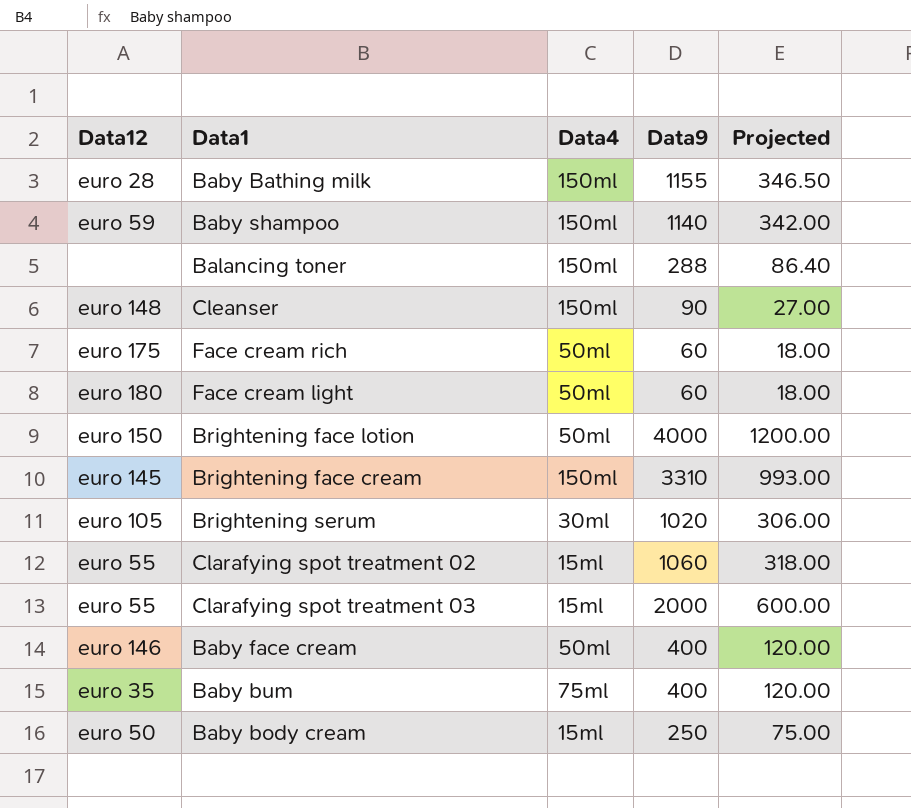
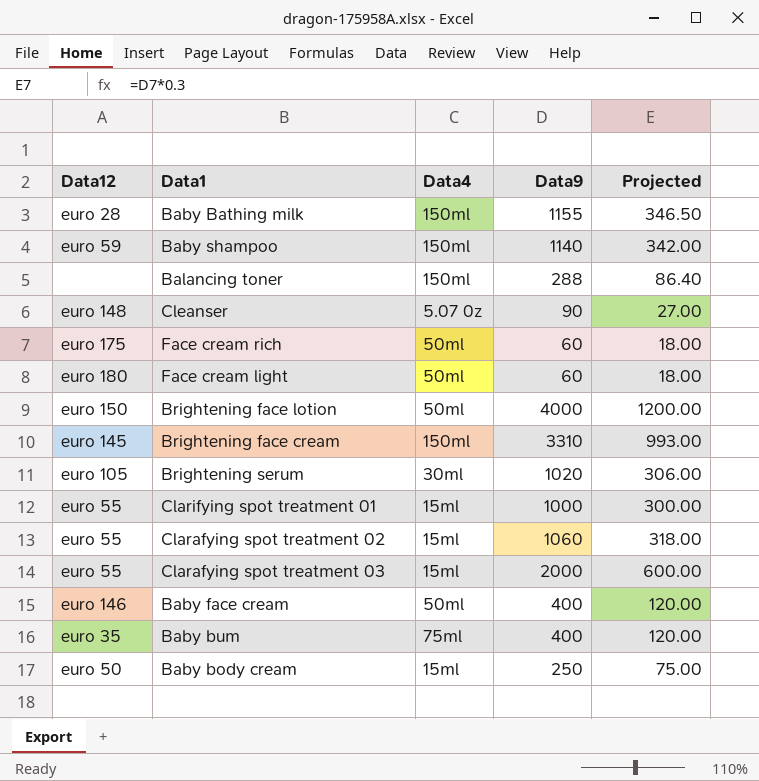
Cleanser | Data4: 150ml -> 5.07 0z
row Clarifying spot treatment 01: none -> euro 55 | 15ml | 1000 | 300.00

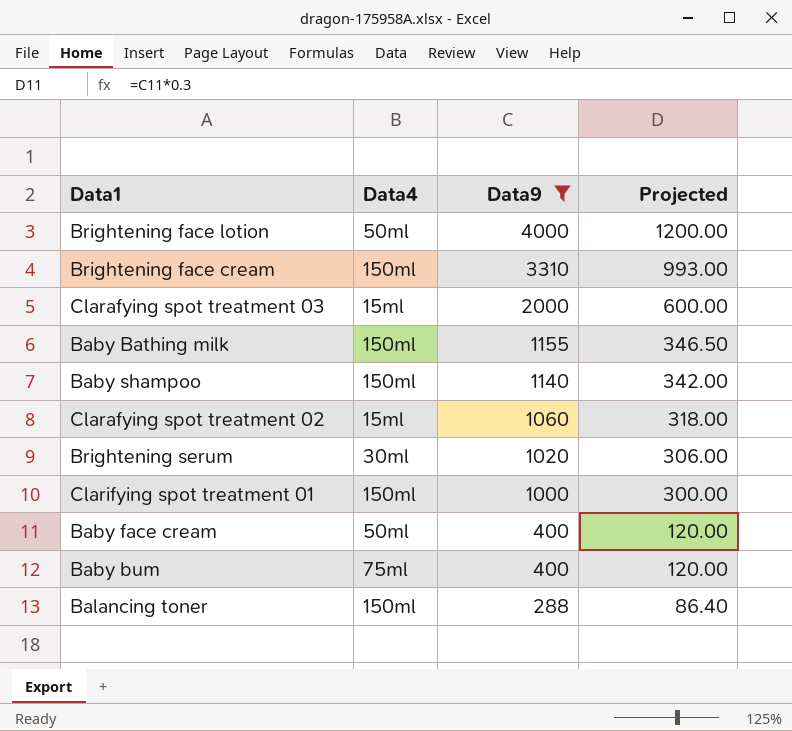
filter: none -> Data9 >= 288
row order: none -> Data9 descending
column Data12 | position: 1 -> none
Clarifying spot treatment 01 | Data4: 15ml -> 150ml

